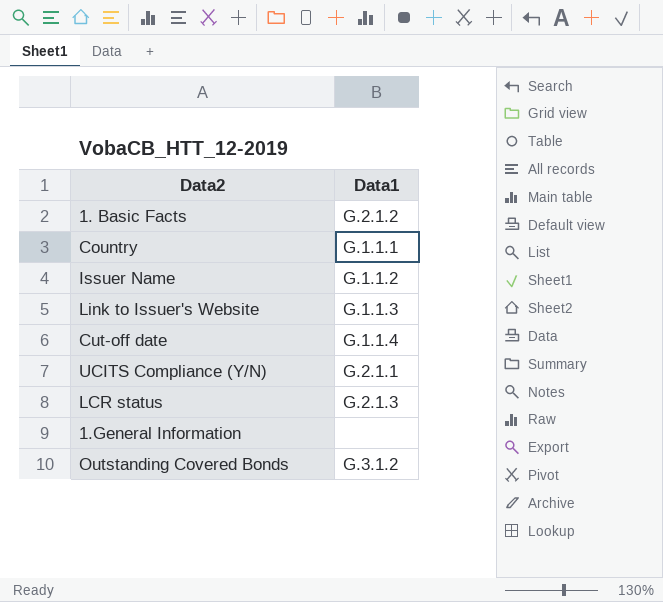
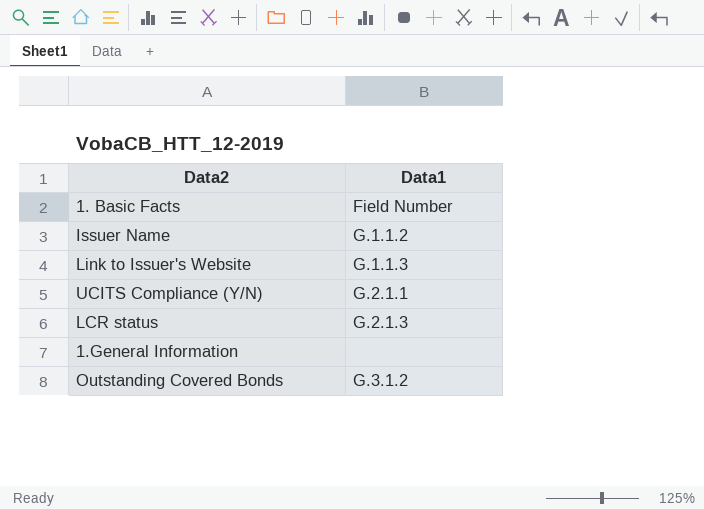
row Country: G.1.1.1 -> none
row Cut-off date: G.1.1.4 -> none
1. Basic Facts | Data1: G.2.1.2 -> Field Number

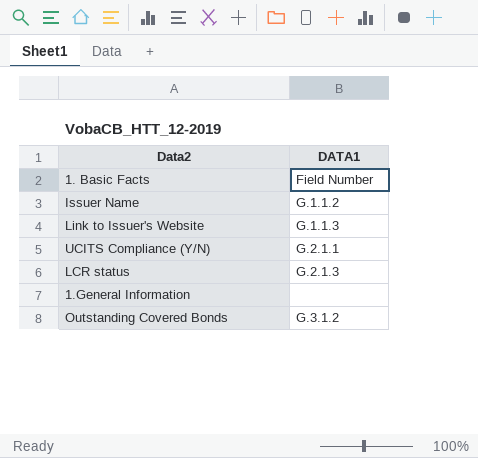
column name: Data1 -> DATA1

